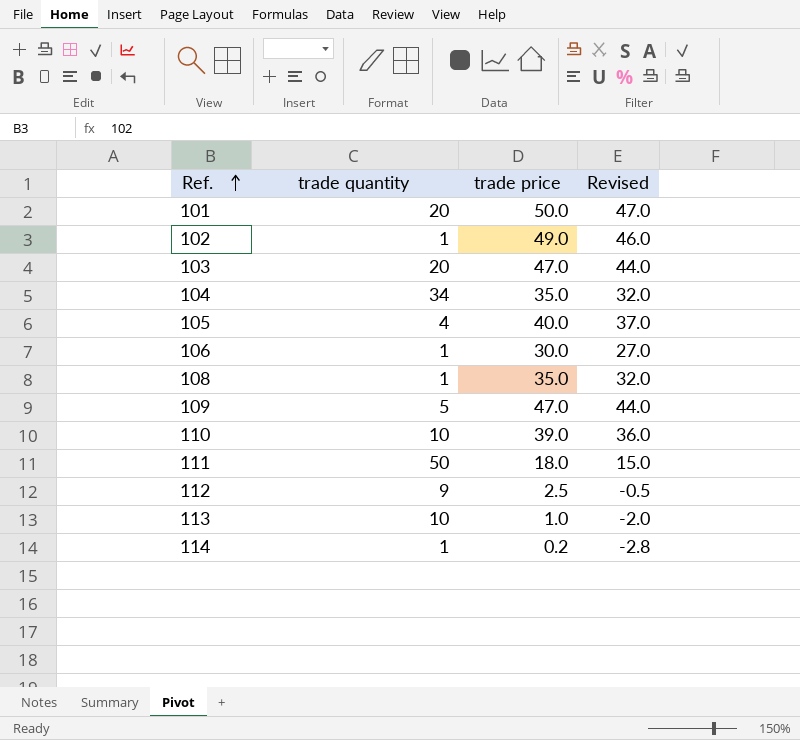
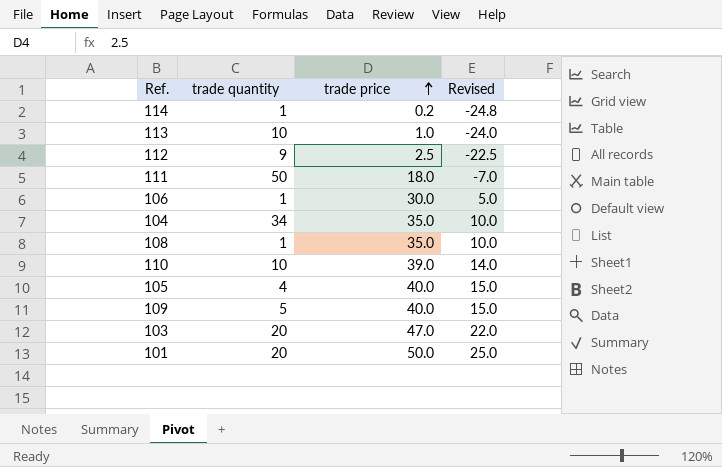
row order: Ref. ascending -> trade price ascending
column Revised | formula: [trade price] - 3 -> [trade price] - 25
row 102: 1 | 49.0 | 46.0 -> none
109 | trade price: 47.0 -> 40.0

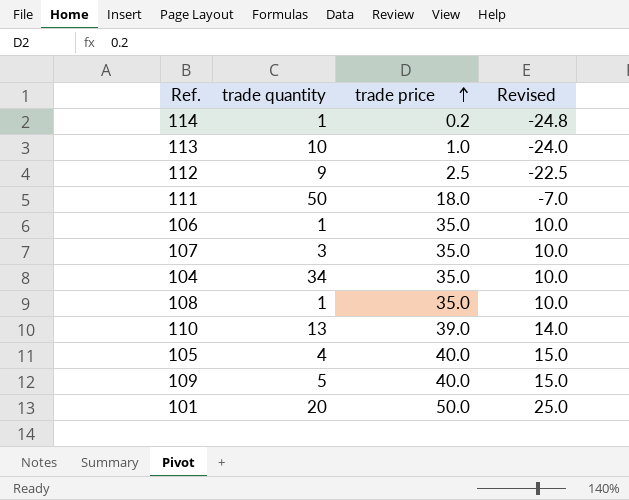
row 103: 20 | 47.0 | 22.0 -> none
106 | trade price: 30.0 -> 35.0
106 | Revised: 5.0 -> 10.0
row 107: none -> 3 | 35.0 | 10.0
110 | trade quantity: 10 -> 13

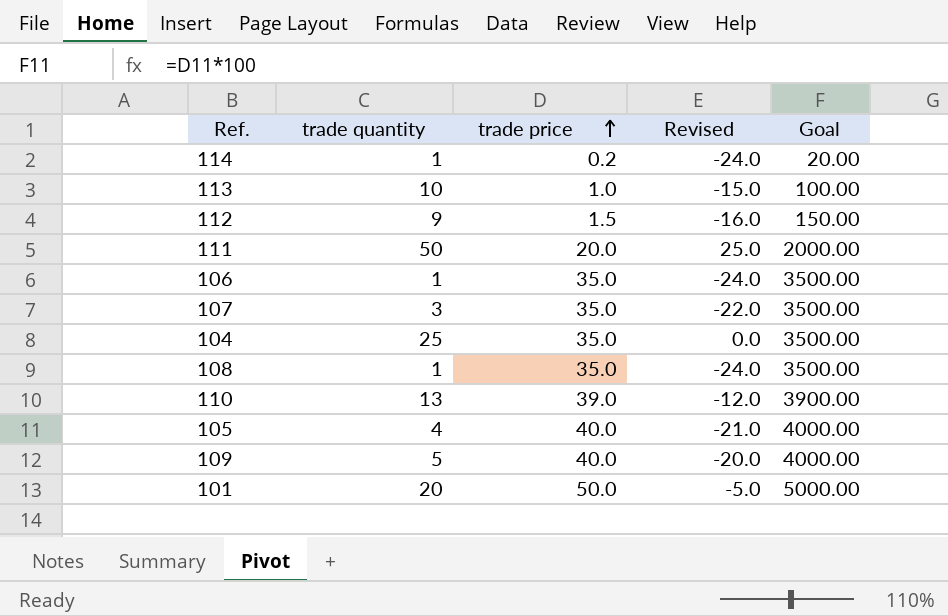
column Revised | formula: [trade price] - 25 -> [trade quantity] - 25
column Goal | formula: none -> [trade price] * 100
112 | trade price: 2.5 -> 1.5
111 | trade price: 18.0 -> 20.0
104 | trade quantity: 34 -> 25

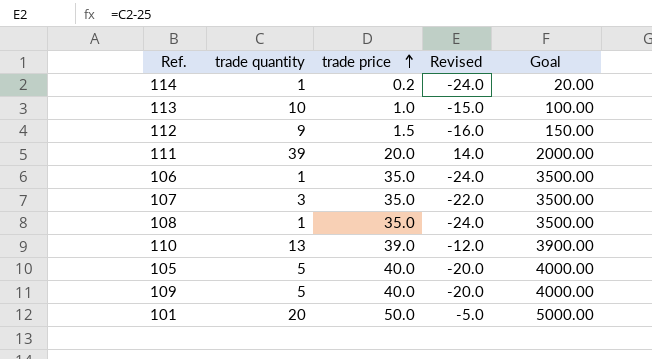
row 104: 25 | 35.0 | 0.0 | 3500.00 -> none
111 | trade quantity: 50 -> 39
111 | Revised: 25.0 -> 14.0
105 | trade quantity: 4 -> 5
105 | Revised: -21.0 -> -20.0

